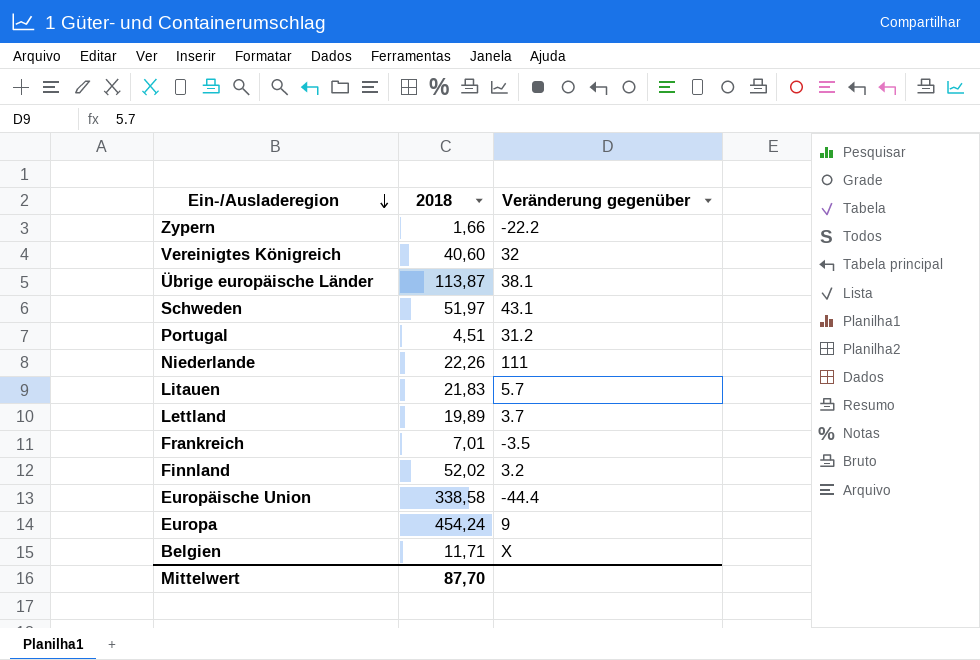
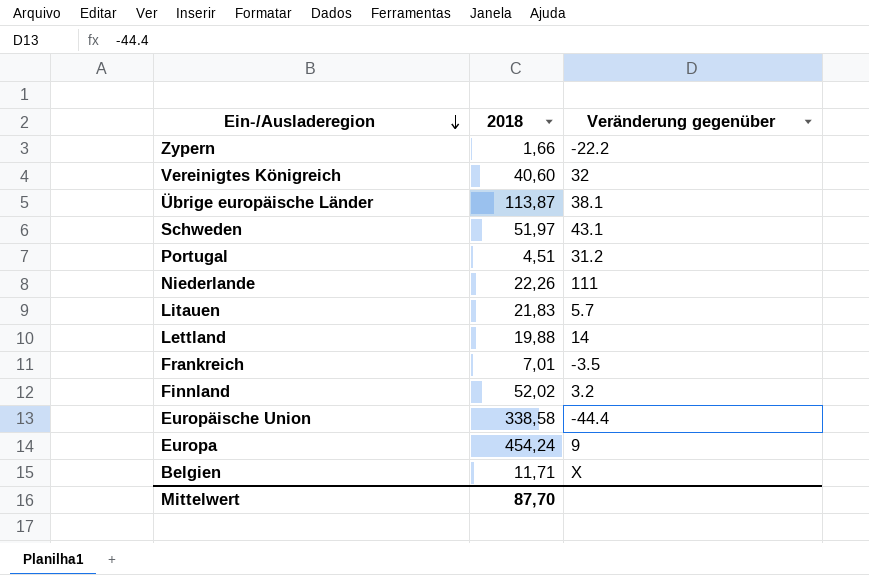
Lettland | 2018: 19,89 -> 19,88
Lettland | Veränderung gegenüber: 3.7 -> 14

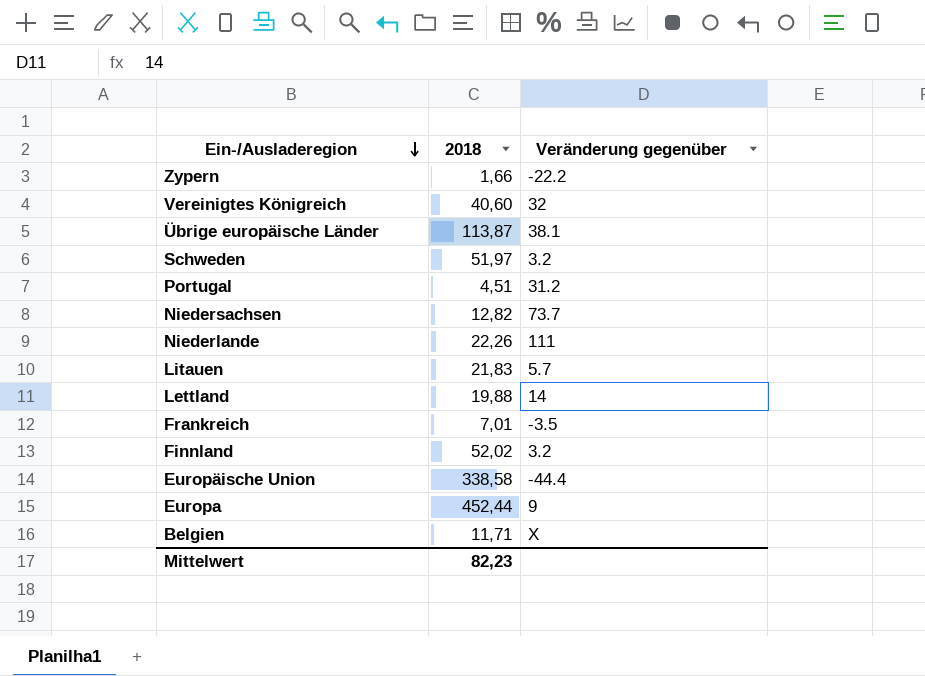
Schweden | Veränderung gegenüber: 43.1 -> 3.2
row Niedersachsen: none -> 12,82 | 73.7
Europa | 2018: 454,24 -> 452,44
Mittelwert | 2018: 87,70 -> 82,23

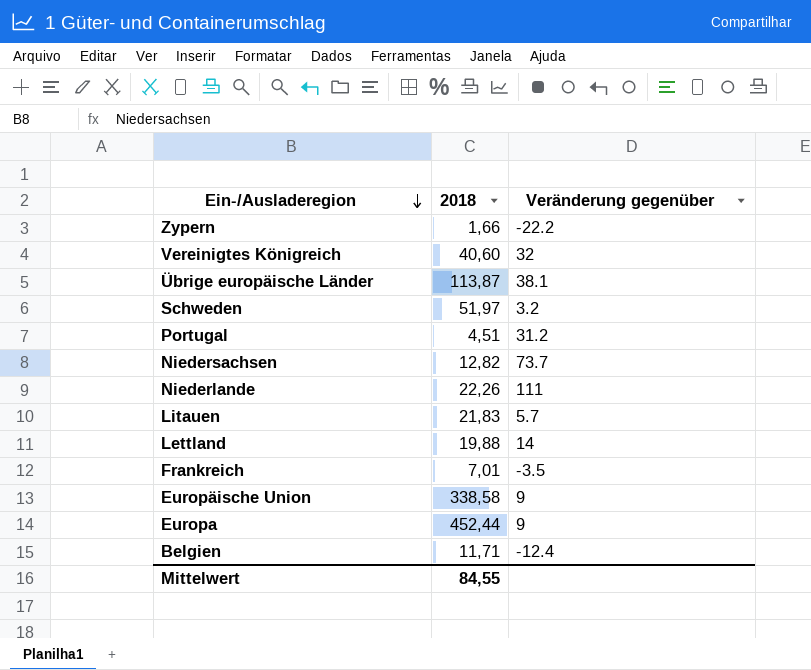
row Finnland: 52,02 | 3.2 -> none
Europäische Union | Veränderung gegenüber: -44.4 -> 9
Belgien | Veränderung gegenüber: X -> -12.4
Mittelwert | 2018: 82,23 -> 84,55

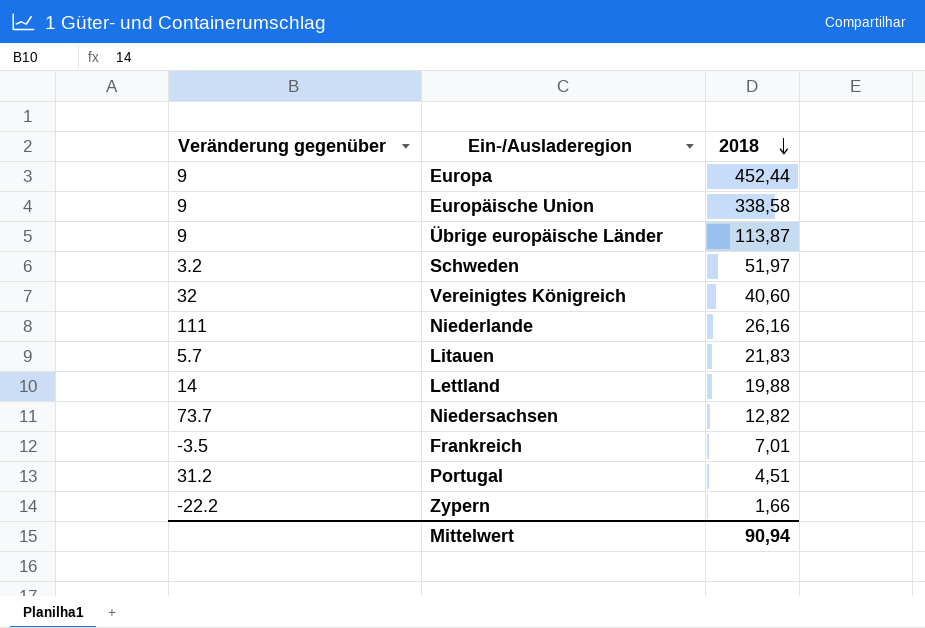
row order: Ein-/Ausladeregion descending -> 2018 descending
column Veränderung gegenüber | position: 3 -> 1
row Belgien: 11,71 | -12.4 -> none
Übrige europäische Länder | Veränderung gegenüber: 38.1 -> 9
Niederlande | 2018: 22,26 -> 26,16
Mittelwert | 2018: 84,55 -> 90,94

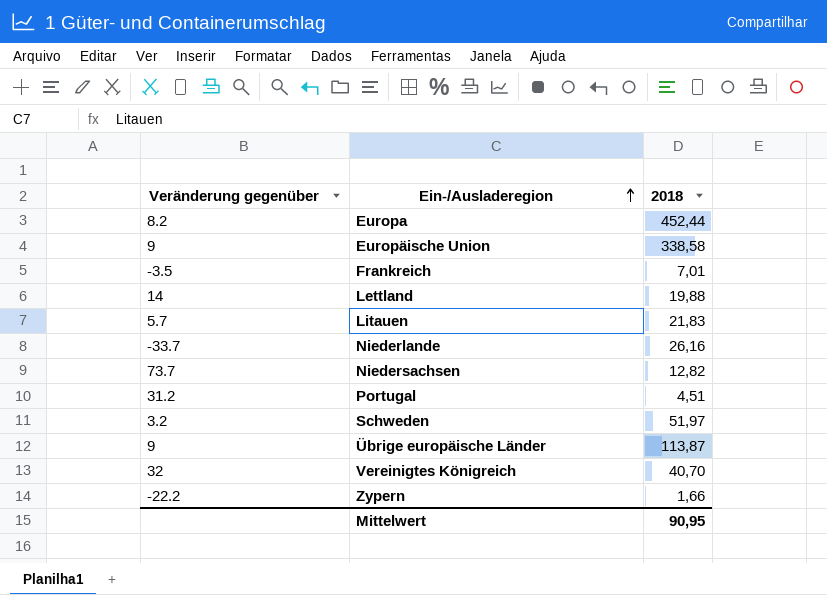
row order: 2018 descending -> Ein-/Ausladeregion ascending
Europa | Veränderung gegenüber: 9 -> 8.2
Niederlande | Veränderung gegenüber: 111 -> -33.7
Vereinigtes Königreich | 2018: 40,60 -> 40,70
Mittelwert | 2018: 90,94 -> 90,95

